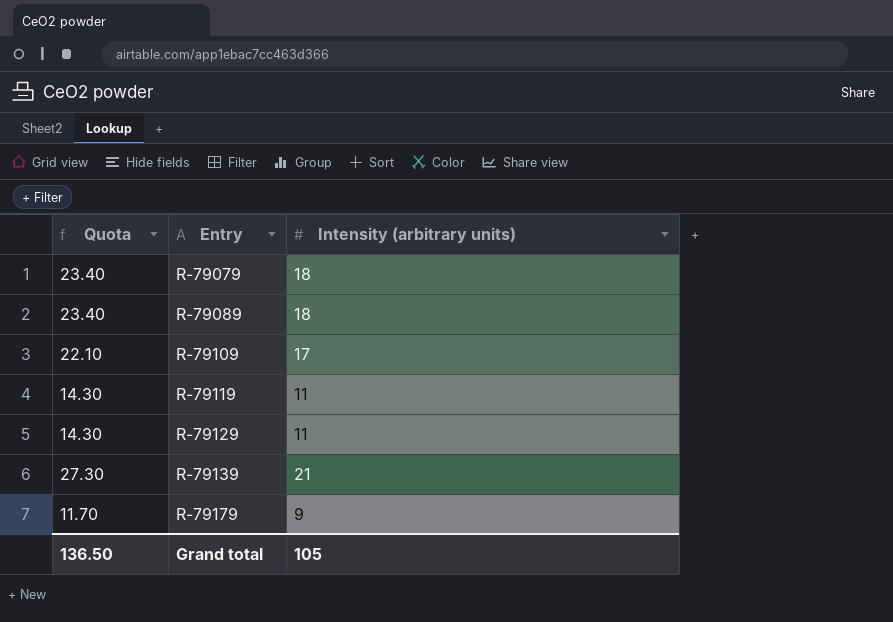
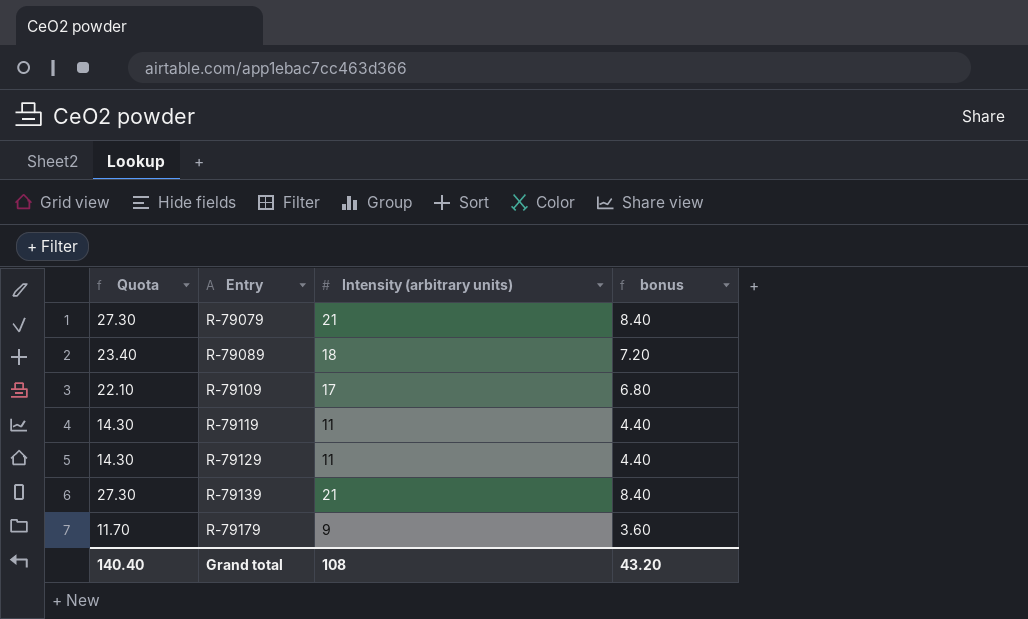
column bonus | formula: none -> [Intensity (arbitrary units)] * 0.4
R-79079 | Quota: 23.40 -> 27.30
R-79079 | Intensity (arbitrary units): 18 -> 21
Grand total | Quota: 136.50 -> 140.40
Grand total | Intensity (arbitrary units): 105 -> 108

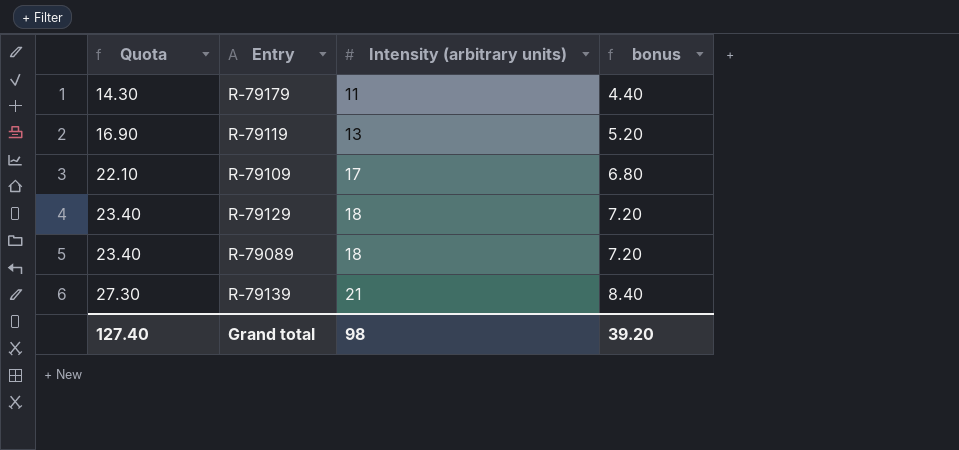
row order: Entry ascending -> Quota ascending
row R-79079: 27.30 | 21 | 8.40 -> none
R-79179 | Quota: 11.70 -> 14.30
R-79179 | Intensity (arbitrary units): 9 -> 11
R-79179 | bonus: 3.60 -> 4.40
R-79119 | Quota: 14.30 -> 16.90
R-79119 | Intensity (arbitrary units): 11 -> 13
R-79119 | bonus: 4.40 -> 5.20
R-79129 | Quota: 14.30 -> 23.40
R-79129 | Intensity (arbitrary units): 11 -> 18
R-79129 | bonus: 4.40 -> 7.20
Grand total | Quota: 140.40 -> 127.40
Grand total | Intensity (arbitrary units): 108 -> 98
Grand total | bonus: 43.20 -> 39.20

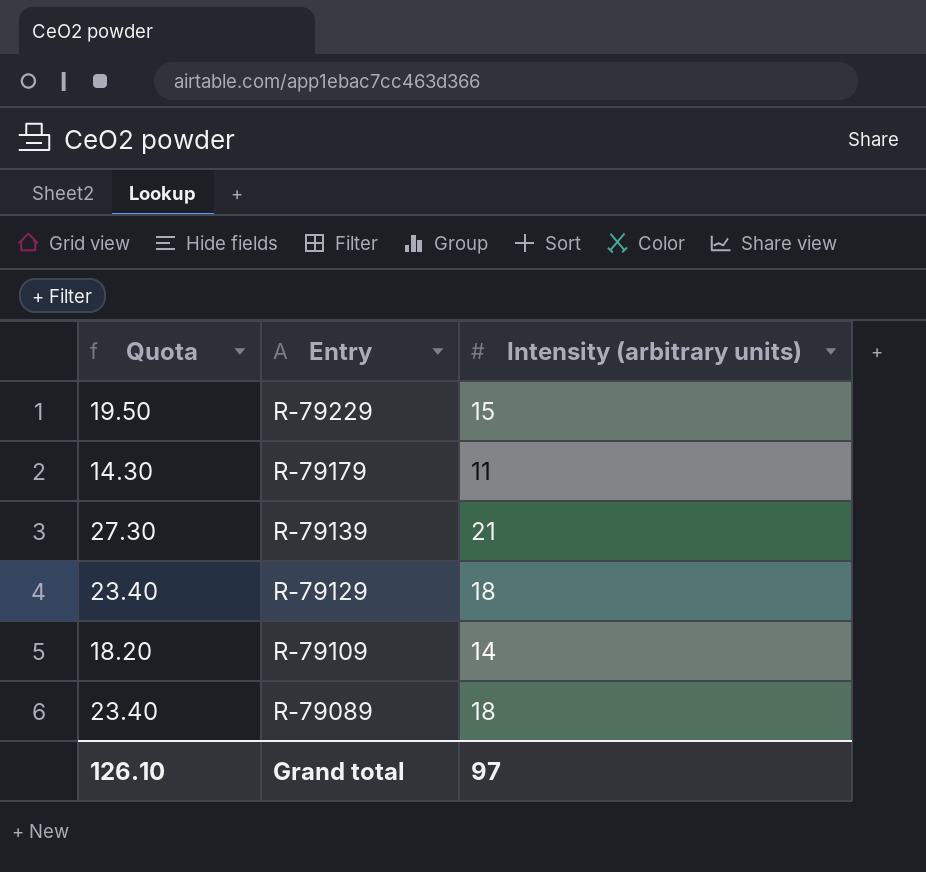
row order: Quota ascending -> Entry descending
column bonus | formula: [Intensity (arbitrary units)] * 0.4 -> none
row R-79119: 16.90 | 13 | 5.20 -> none
row R-79229: none -> 19.50 | 15
R-79109 | Quota: 22.10 -> 18.20
R-79109 | Intensity (arbitrary units): 17 -> 14
Grand total | Quota: 127.40 -> 126.10
Grand total | Intensity (arbitrary units): 98 -> 97

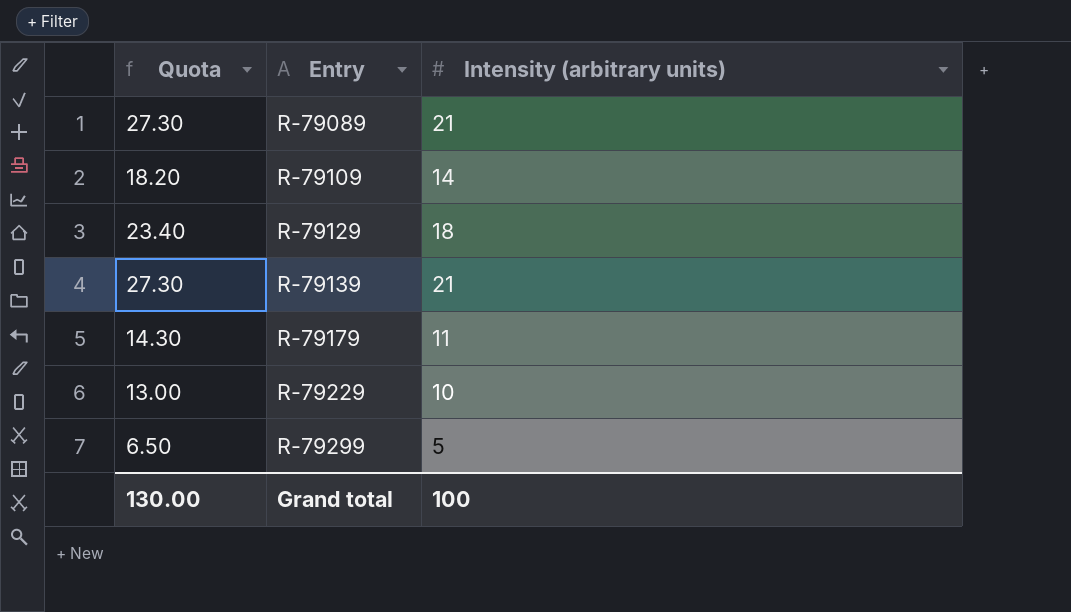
row order: Entry descending -> Entry ascending
R-79089 | Quota: 23.40 -> 27.30
R-79089 | Intensity (arbitrary units): 18 -> 21
R-79229 | Quota: 19.50 -> 13.00
R-79229 | Intensity (arbitrary units): 15 -> 10
row R-79299: none -> 6.50 | 5
Grand total | Quota: 126.10 -> 130.00
Grand total | Intensity (arbitrary units): 97 -> 100

